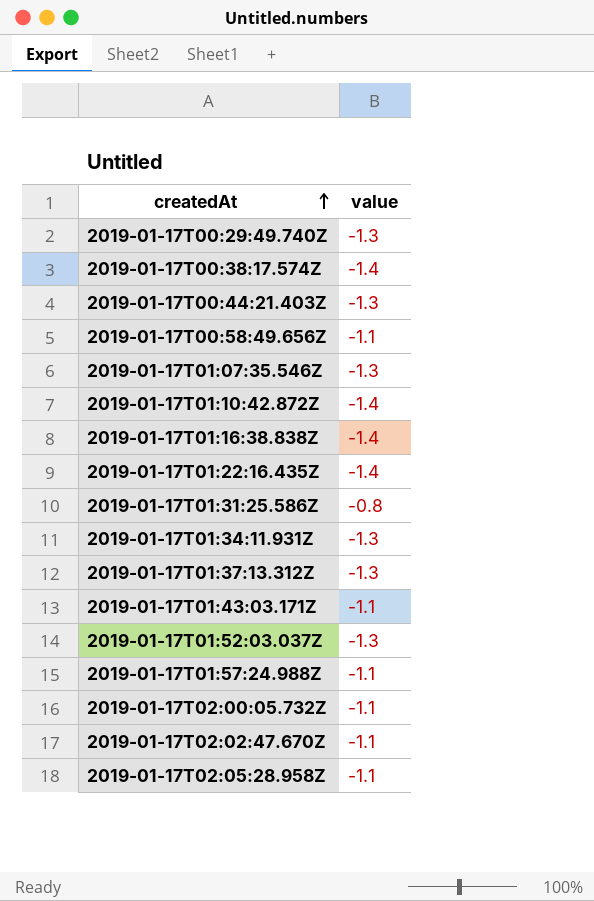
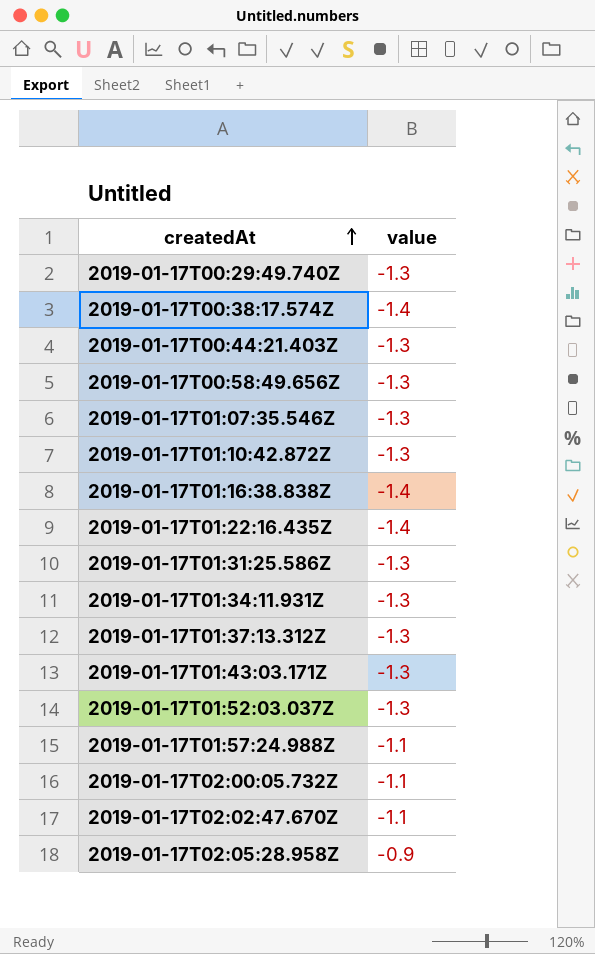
2019-01-17T00:58:49.656Z | value: -1.1 -> -1.3
2019-01-17T01:10:42.872Z | value: -1.4 -> -1.3
2019-01-17T01:31:25.586Z | value: -0.8 -> -1.3
2019-01-17T01:43:03.171Z | value: -1.1 -> -1.3
2019-01-17T02:05:28.958Z | value: -1.1 -> -0.9

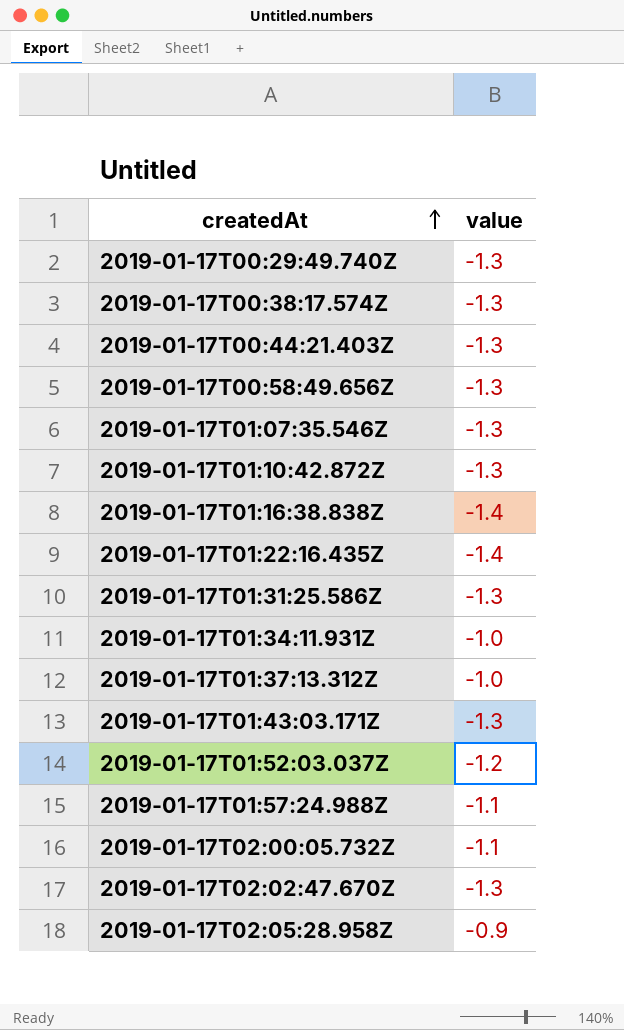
2019-01-17T00:38:17.574Z | value: -1.4 -> -1.3
2019-01-17T01:34:11.931Z | value: -1.3 -> -1.0
2019-01-17T01:37:13.312Z | value: -1.3 -> -1.0
2019-01-17T01:52:03.037Z | value: -1.3 -> -1.2
2019-01-17T02:02:47.670Z | value: -1.1 -> -1.3

